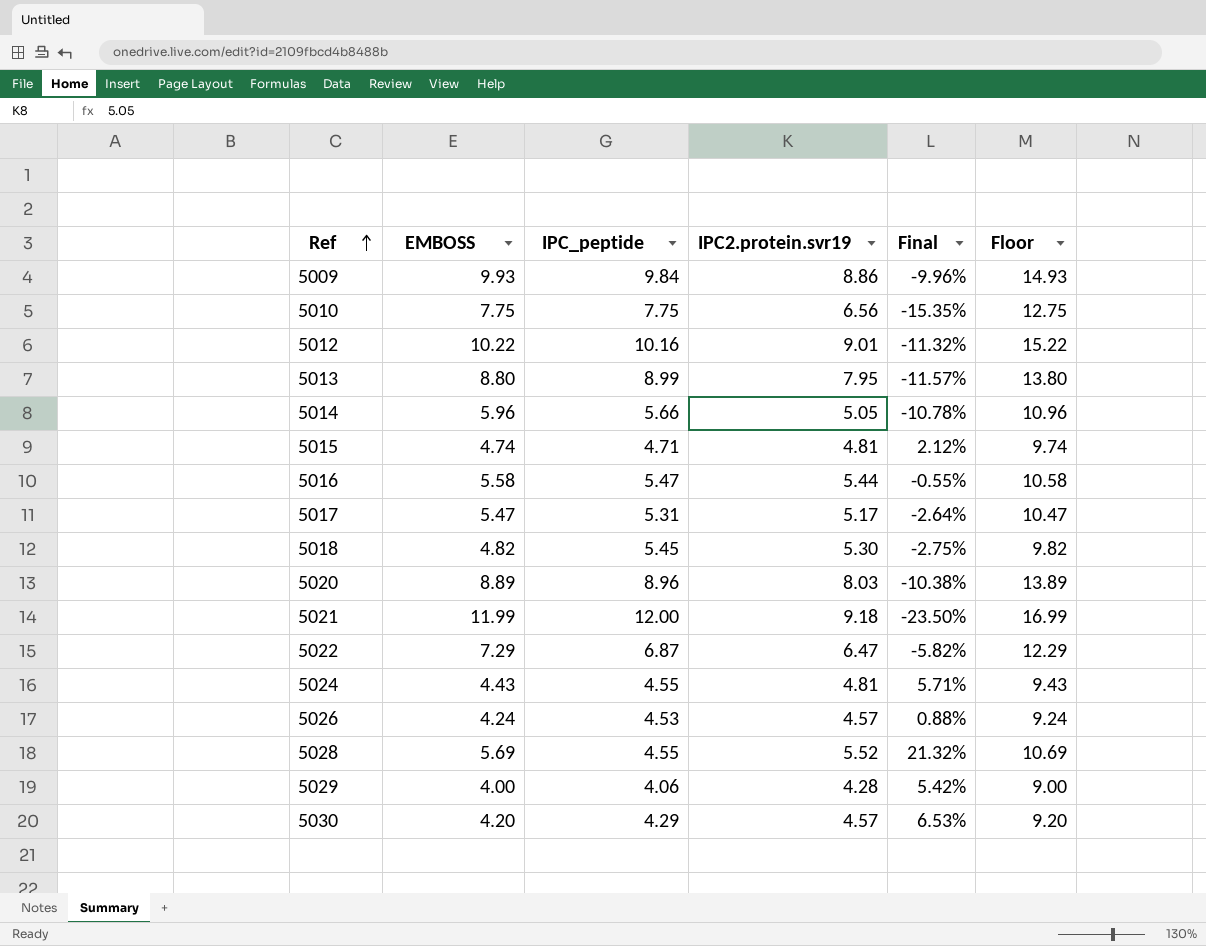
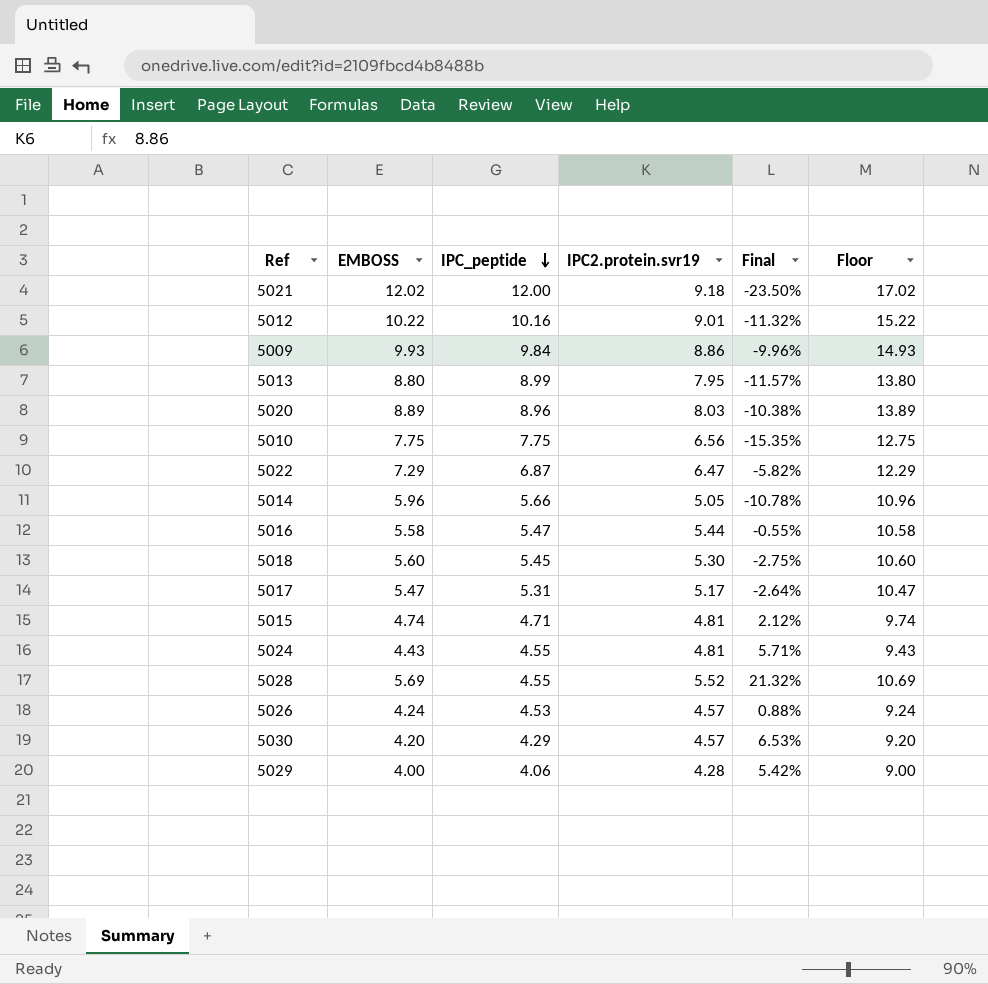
row order: Ref ascending -> IPC_peptide descending
5021 | EMBOSS: 11.99 -> 12.02
5021 | Floor: 16.99 -> 17.02
5018 | EMBOSS: 4.82 -> 5.60
5018 | Floor: 9.82 -> 10.60

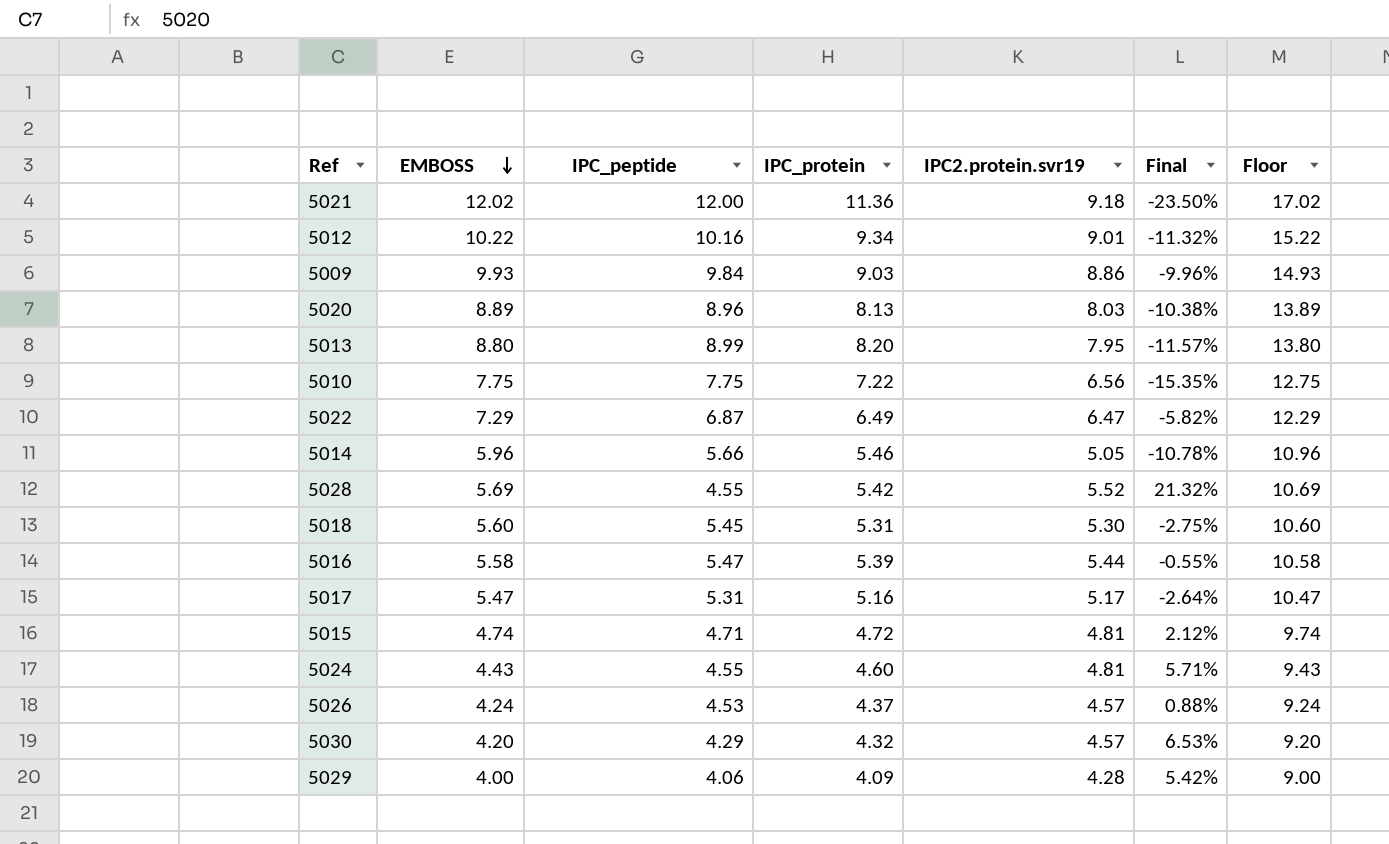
row order: IPC_peptide descending -> EMBOSS descending
column IPC_protein | position: none -> 4

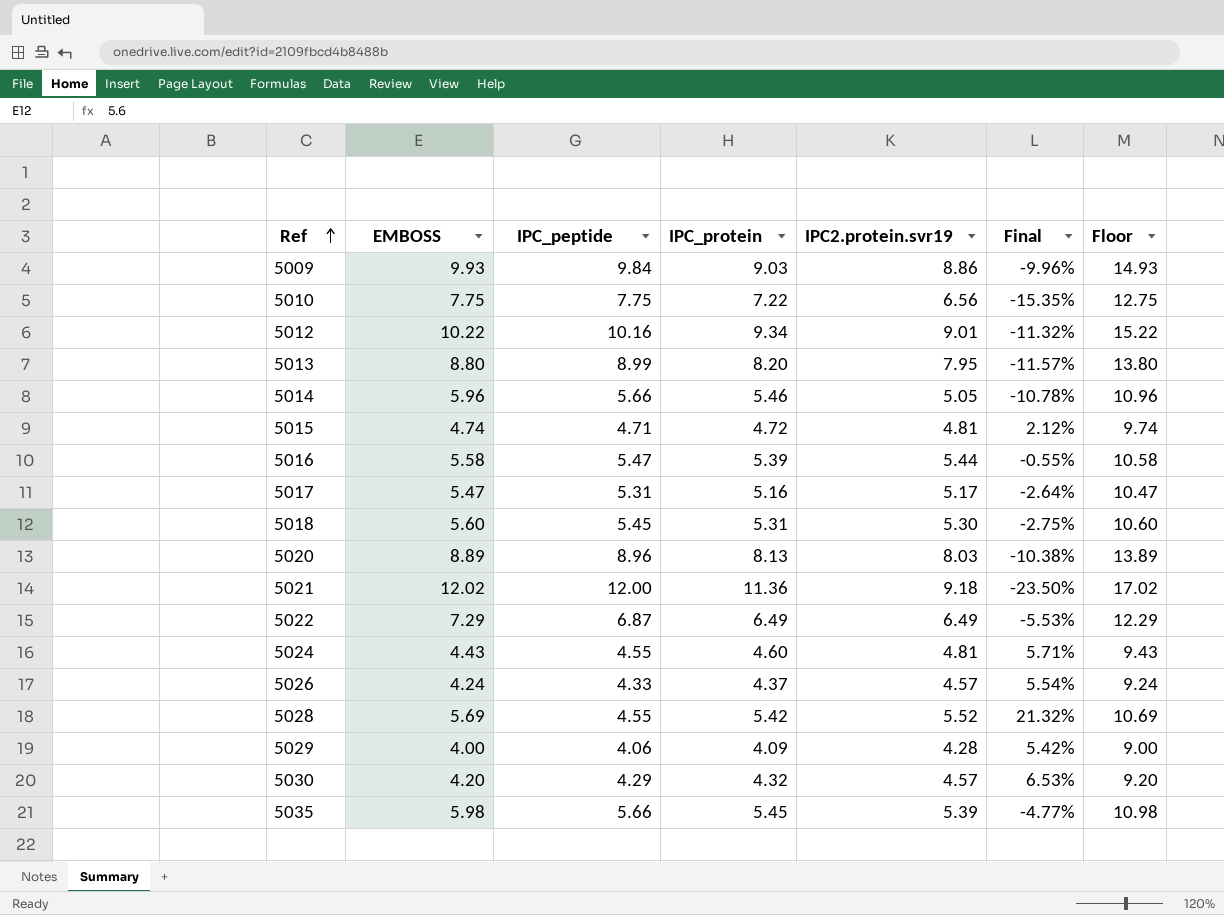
row order: EMBOSS descending -> Ref ascending
5022 | IPC2.protein.svr19: 6.47 -> 6.49
5022 | Final: -5.82% -> -5.53%
5026 | IPC_peptide: 4.53 -> 4.33
5026 | Final: 0.88% -> 5.54%
row 5035: none -> 5.98 | 5.66 | 5.45 | 5.39 | -4.77% | 10.98

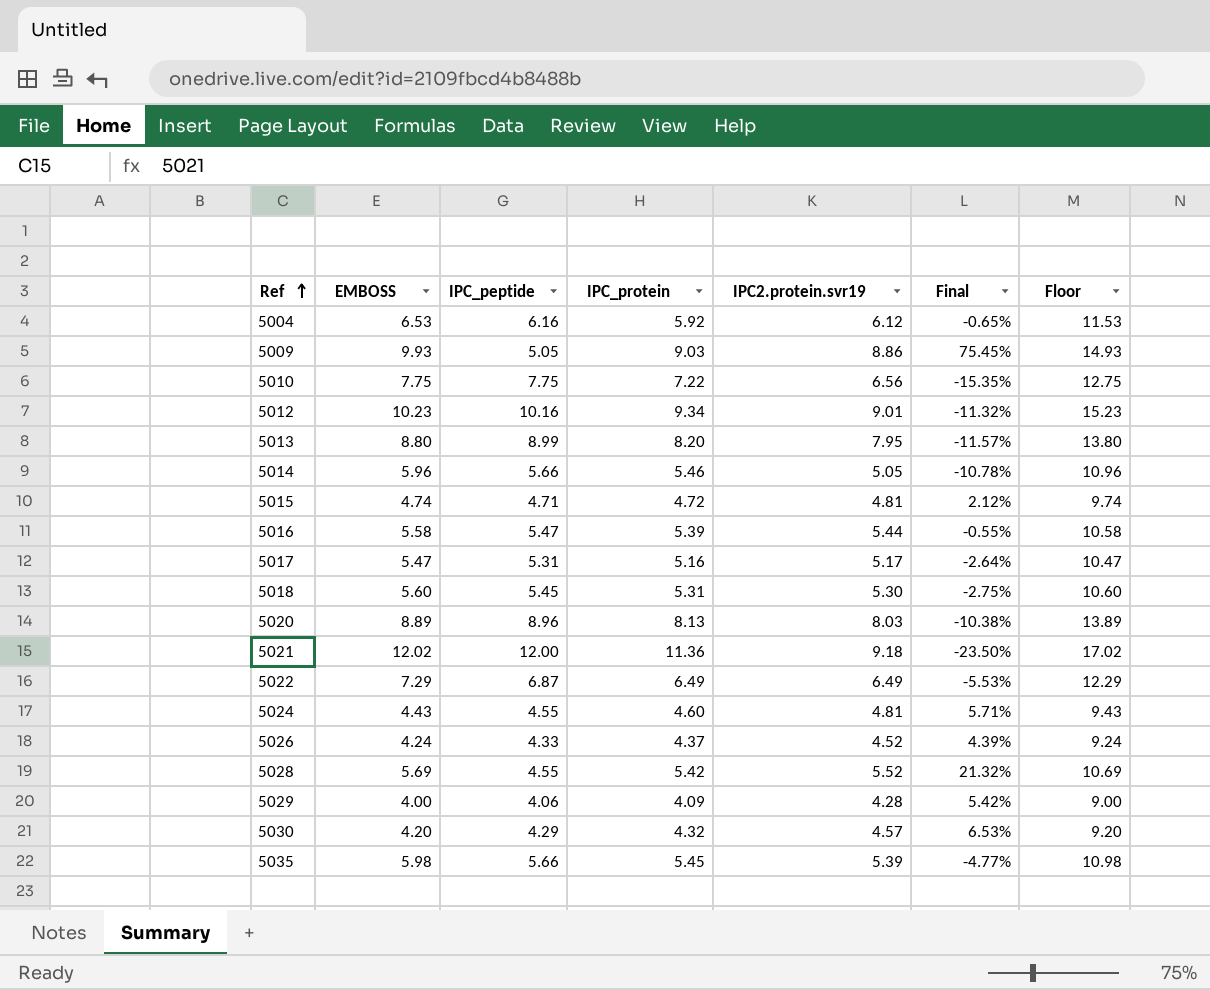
row 5004: none -> 6.53 | 6.16 | 5.92 | 6.12 | -0.65% | 11.53
5009 | IPC_peptide: 9.84 -> 5.05
5009 | Final: -9.96% -> 75.45%
5012 | EMBOSS: 10.22 -> 10.23
5012 | Floor: 15.22 -> 15.23
5026 | IPC2.protein.svr19: 4.57 -> 4.52
5026 | Final: 5.54% -> 4.39%

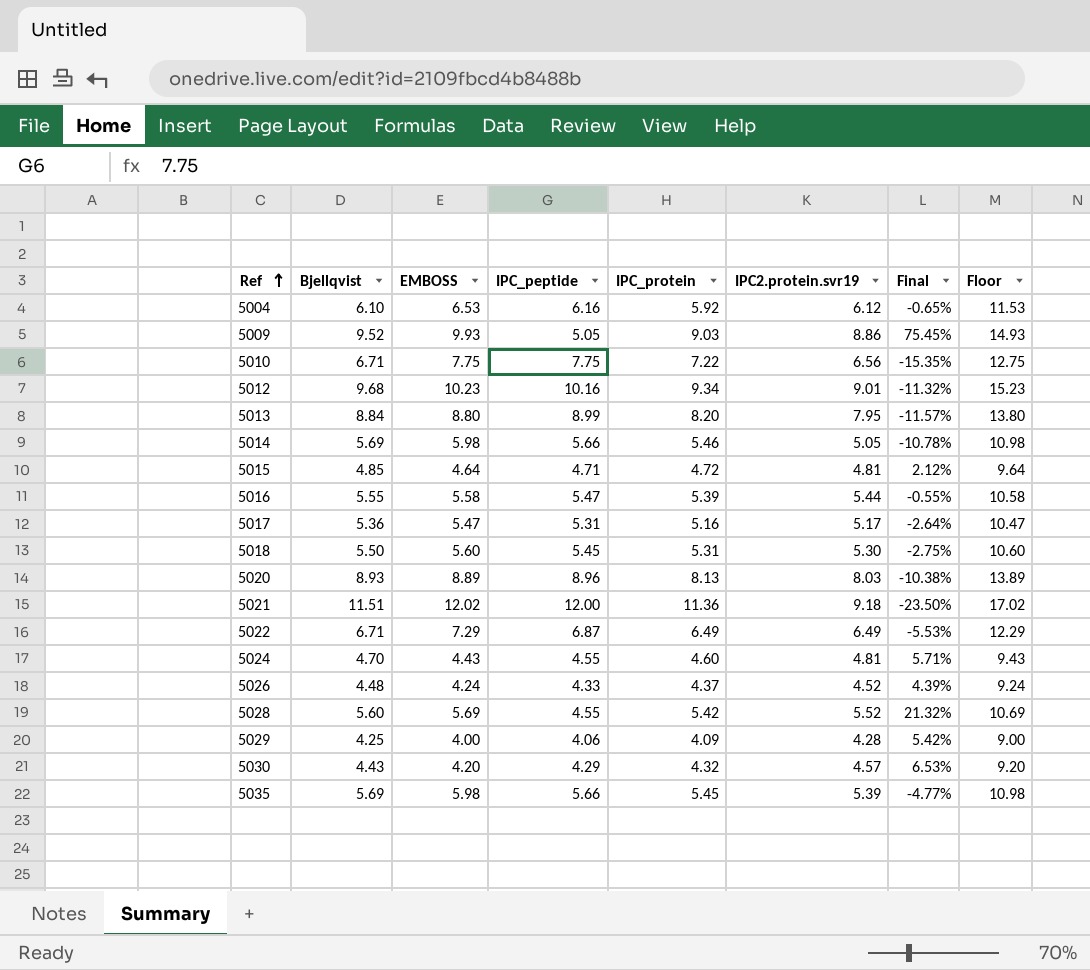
column Bjellqvist | position: none -> 2
5014 | EMBOSS: 5.96 -> 5.98
5014 | Floor: 10.96 -> 10.98
5015 | EMBOSS: 4.74 -> 4.64
5015 | Floor: 9.74 -> 9.64

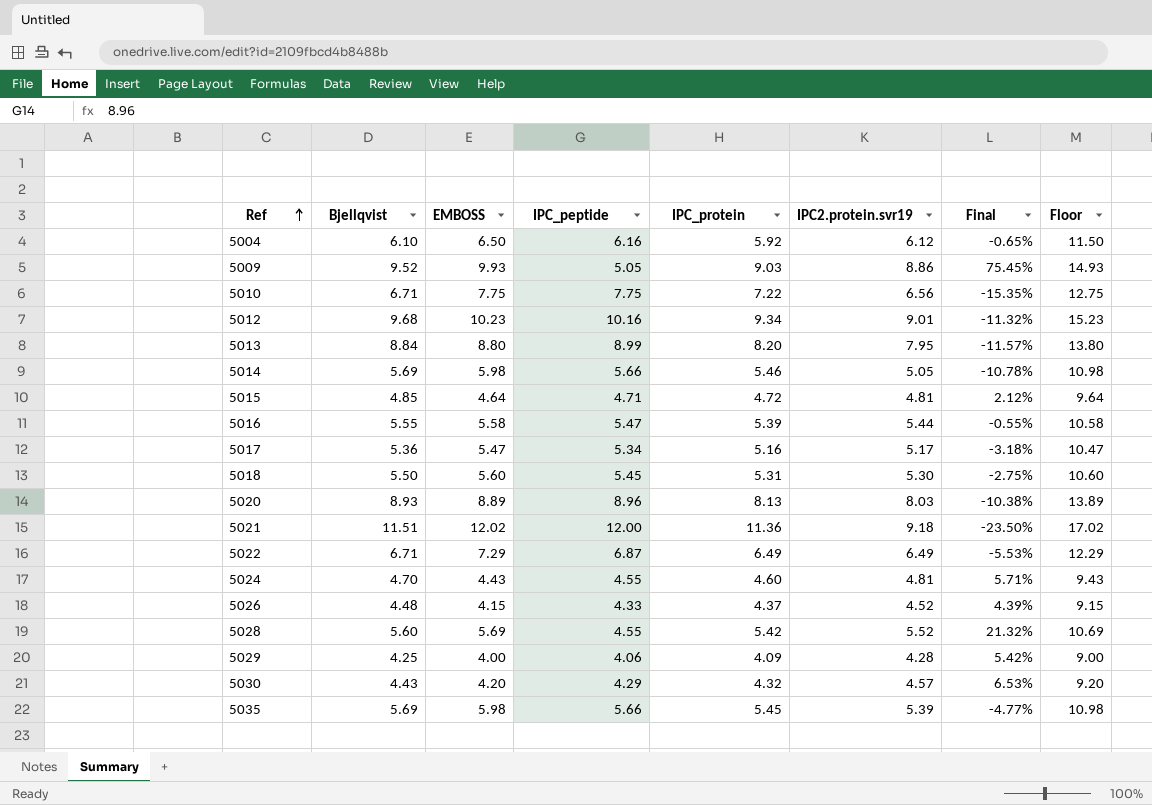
5004 | EMBOSS: 6.53 -> 6.50
5004 | Floor: 11.53 -> 11.50
5017 | IPC_peptide: 5.31 -> 5.34
5017 | Final: -2.64% -> -3.18%
5026 | EMBOSS: 4.24 -> 4.15
5026 | Floor: 9.24 -> 9.15

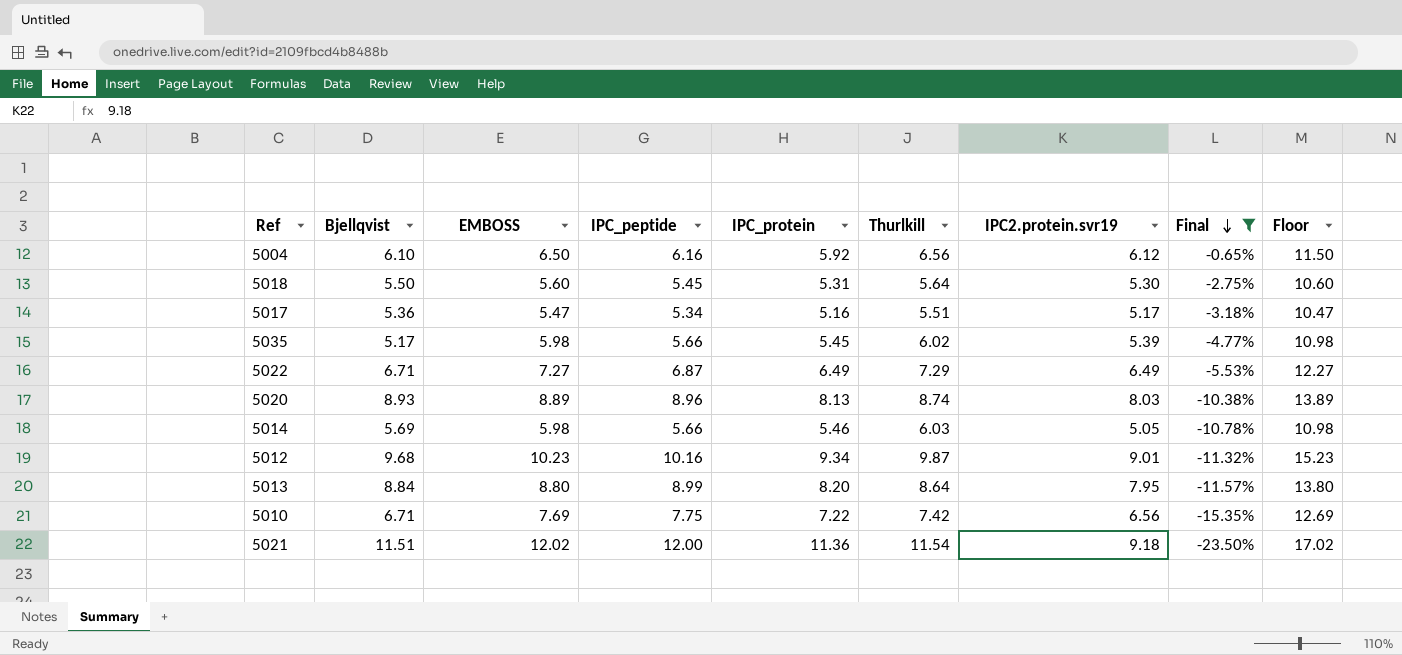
filter: none -> Final <= -0.65%
row order: Ref ascending -> Final descending
column Thurlkill | position: none -> 6
5035 | Bjellqvist: 5.69 -> 5.17
5022 | EMBOSS: 7.29 -> 7.27
5022 | Floor: 12.29 -> 12.27
5010 | EMBOSS: 7.75 -> 7.69
5010 | Floor: 12.75 -> 12.69

